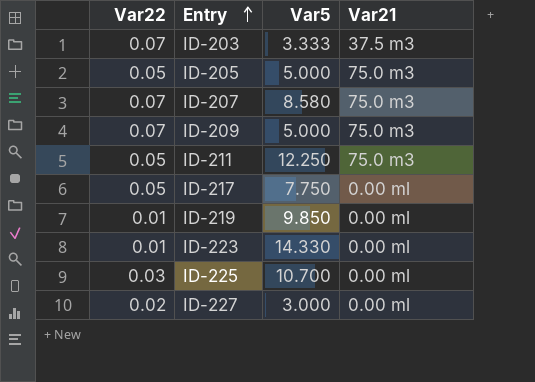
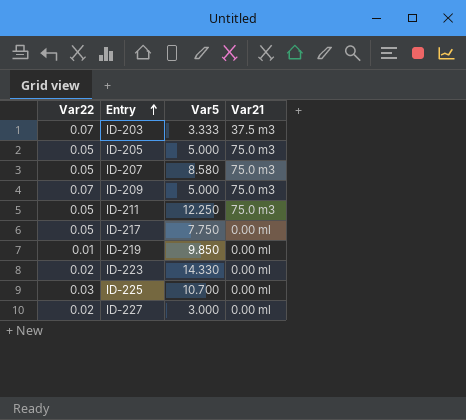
ID-207 | Var22: 0.07 -> 0.05
ID-223 | Var22: 0.01 -> 0.02

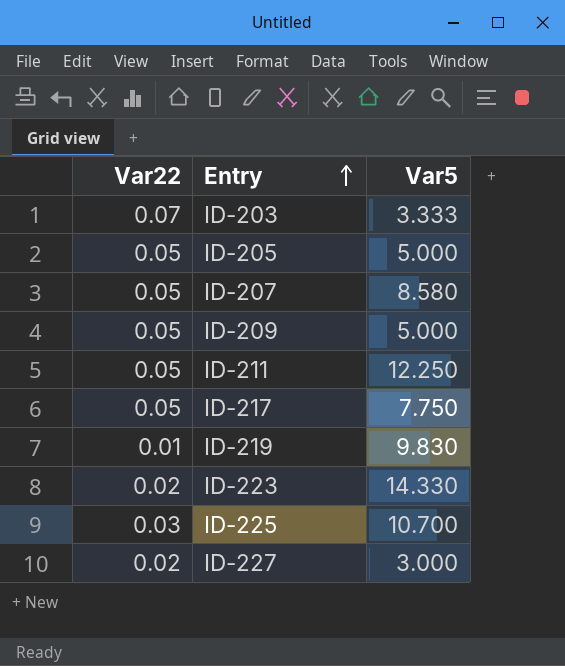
column Var21 | position: 4 -> none
ID-209 | Var22: 0.07 -> 0.05
ID-219 | Var5: 9.850 -> 9.830

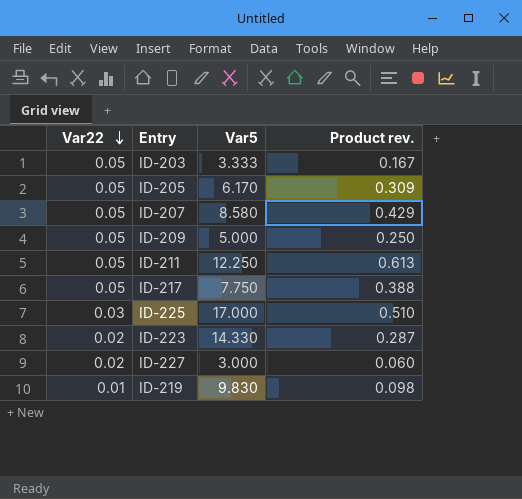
row order: Entry ascending -> Var22 descending
column Product rev. | formula: none -> [Var22] * [Var5]
ID-203 | Var22: 0.07 -> 0.05
ID-205 | Var5: 5.000 -> 6.170
ID-225 | Var5: 10.700 -> 17.000

